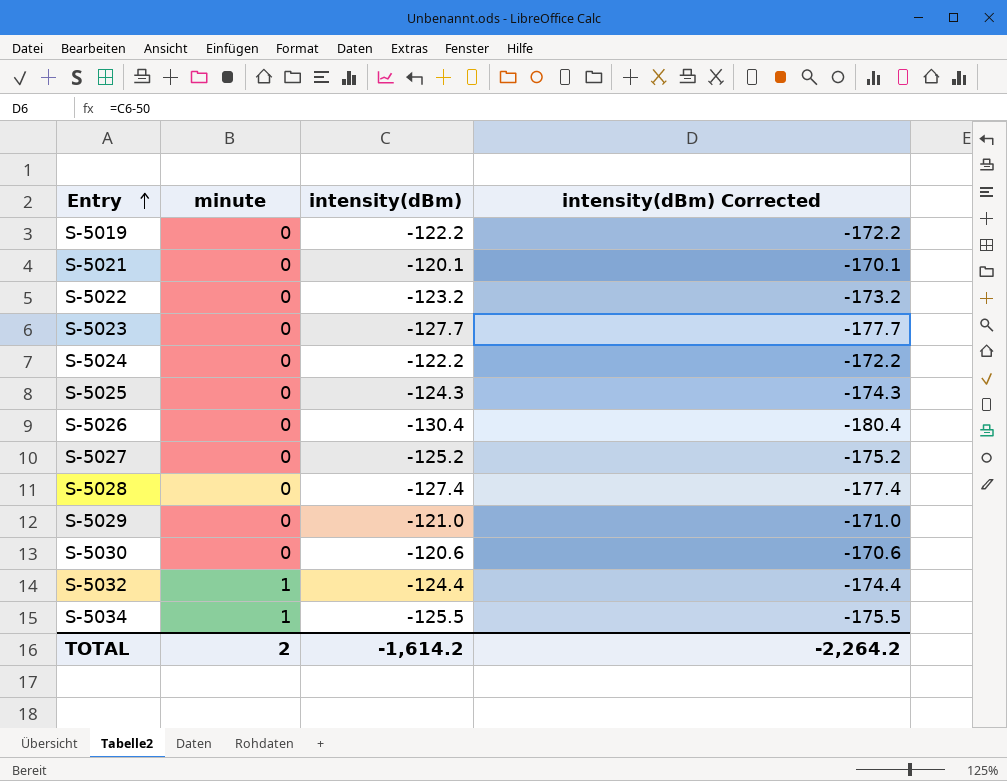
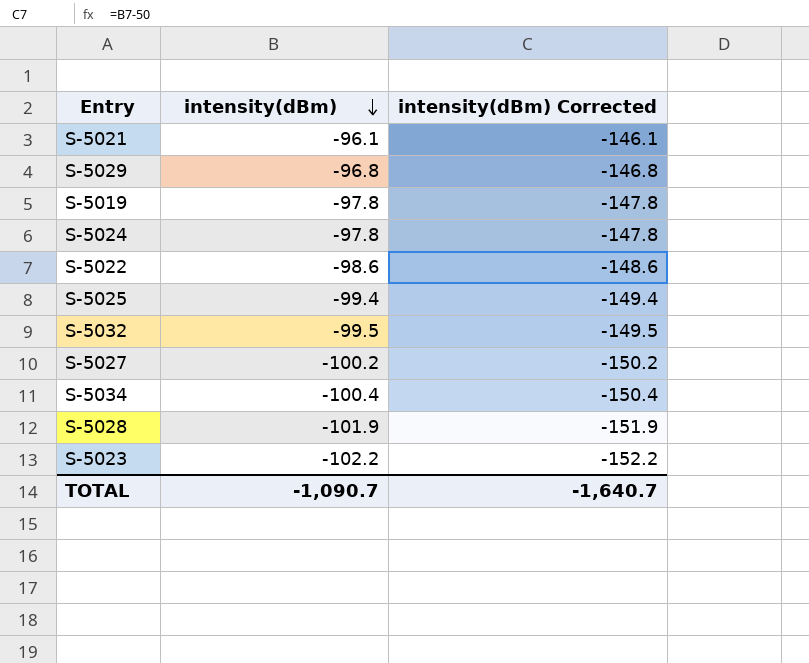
row order: Entry ascending -> intensity(dBm) descending
column minute | position: 2 -> none
row S-5026: 0 | -130.4 | -180.4 -> none
row S-5030: 0 | -120.6 | -170.6 -> none
S-5021 | intensity(dBm): -120.1 -> -96.1
S-5021 | intensity(dBm) Corrected: -170.1 -> -146.1
S-5029 | intensity(dBm): -121.0 -> -96.8
S-5029 | intensity(dBm) Corrected: -171.0 -> -146.8
S-5019 | intensity(dBm): -122.2 -> -97.8
S-5019 | intensity(dBm) Corrected: -172.2 -> -147.8
S-5024 | intensity(dBm): -122.2 -> -97.8
S-5024 | intensity(dBm) Corrected: -172.2 -> -147.8
S-5022 | intensity(dBm): -123.2 -> -98.6
S-5022 | intensity(dBm) Corrected: -173.2 -> -148.6
S-5025 | intensity(dBm): -124.3 -> -99.4
S-5025 | intensity(dBm) Corrected: -174.3 -> -149.4
S-5032 | intensity(dBm): -124.4 -> -99.5
S-5032 | intensity(dBm) Corrected: -174.4 -> -149.5
S-5027 | intensity(dBm): -125.2 -> -100.2
S-5027 | intensity(dBm) Corrected: -175.2 -> -150.2
S-5034 | intensity(dBm): -125.5 -> -100.4
S-5034 | intensity(dBm) Corrected: -175.5 -> -150.4
S-5028 | intensity(dBm): -127.4 -> -101.9
S-5028 | intensity(dBm) Corrected: -177.4 -> -151.9
S-5023 | intensity(dBm): -127.7 -> -102.2
S-5023 | intensity(dBm) Corrected: -177.7 -> -152.2
TOTAL | intensity(dBm): -1,614.2 -> -1,090.7
TOTAL | intensity(dBm) Corrected: -2,264.2 -> -1,640.7

